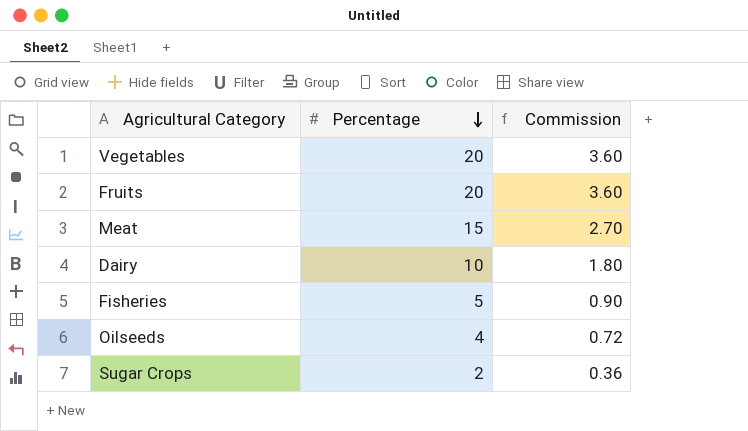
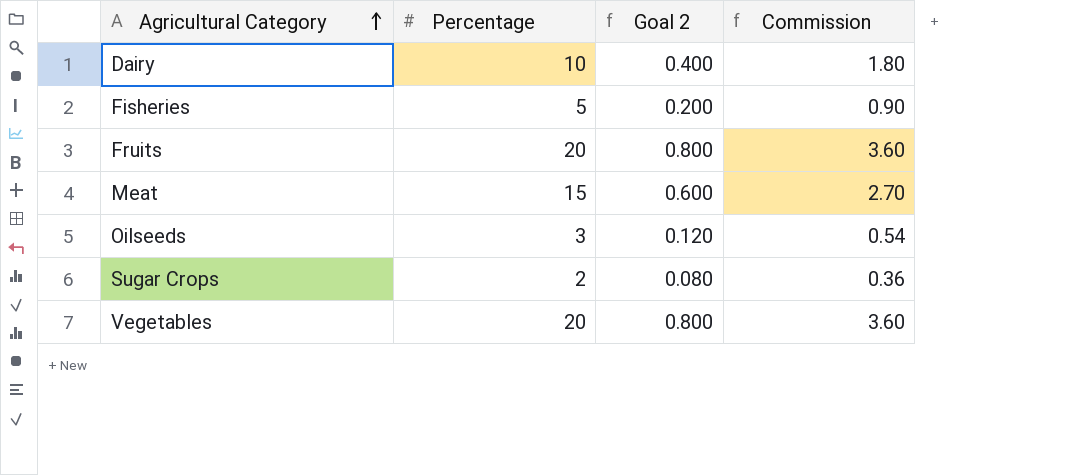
row order: Percentage descending -> Agricultural Category ascending
column Goal 2 | formula: none -> [Percentage] * 0.04
Oilseeds | Percentage: 4 -> 3
Oilseeds | Commission: 0.72 -> 0.54

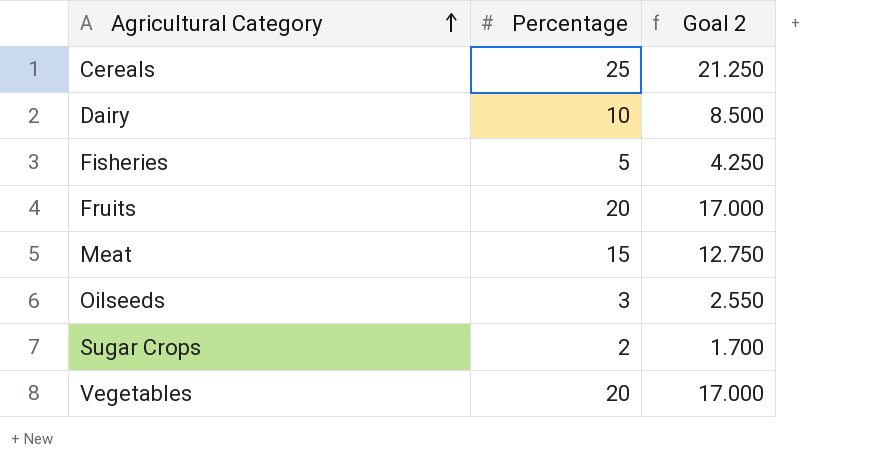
column Commission | formula: [Percentage] * 0.18 -> none
column Goal 2 | formula: [Percentage] * 0.04 -> [Percentage] * 0.85
row Cereals: none -> 25 | 21.250

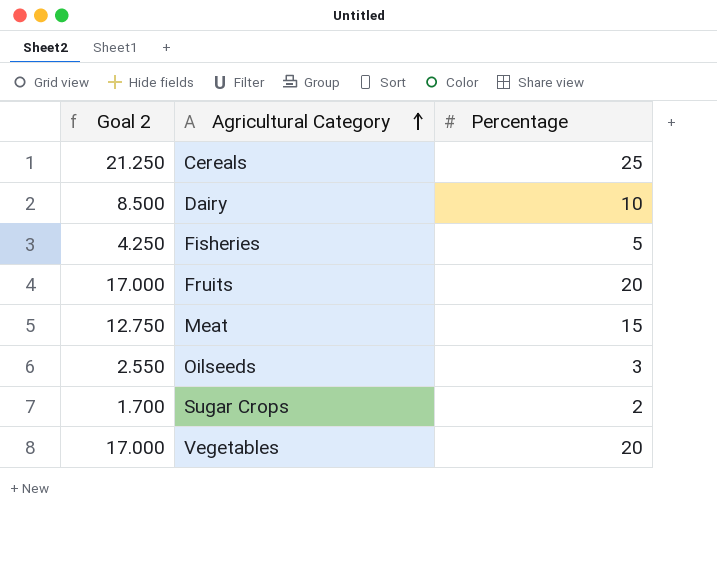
column Goal 2 | position: 3 -> 1

